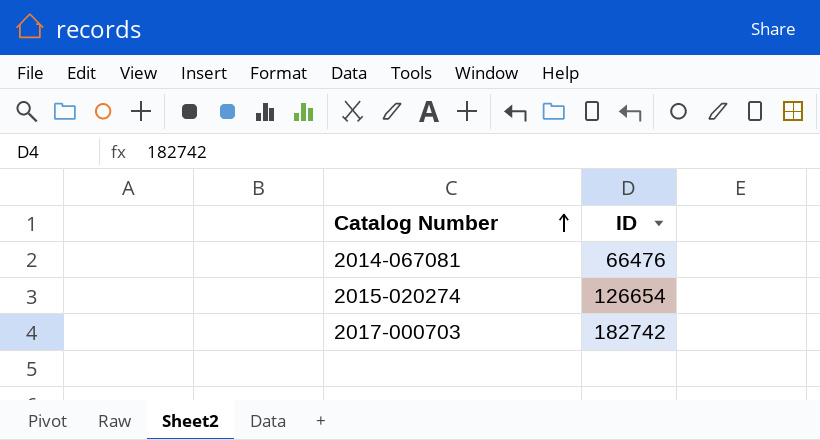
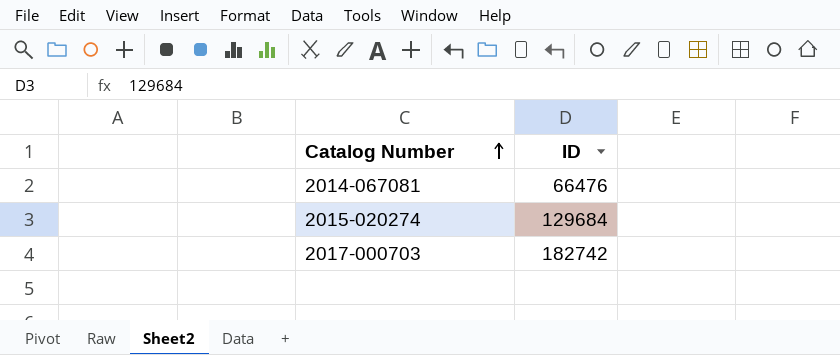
2015-020274 | ID: 126654 -> 129684

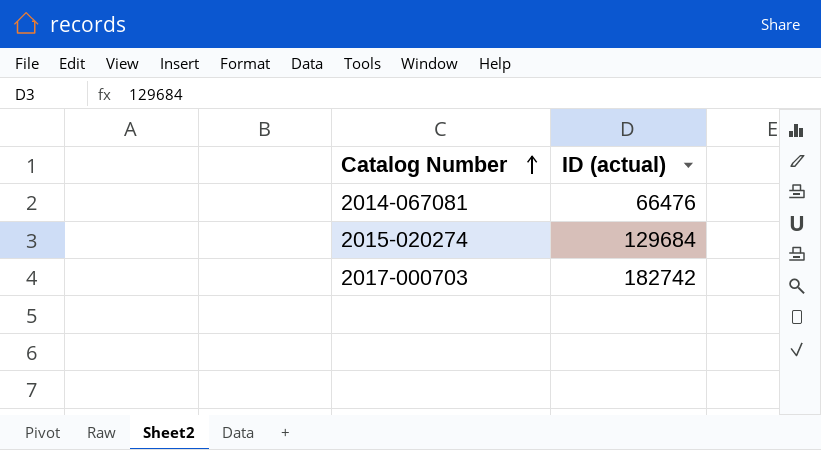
column name: ID -> ID (actual)

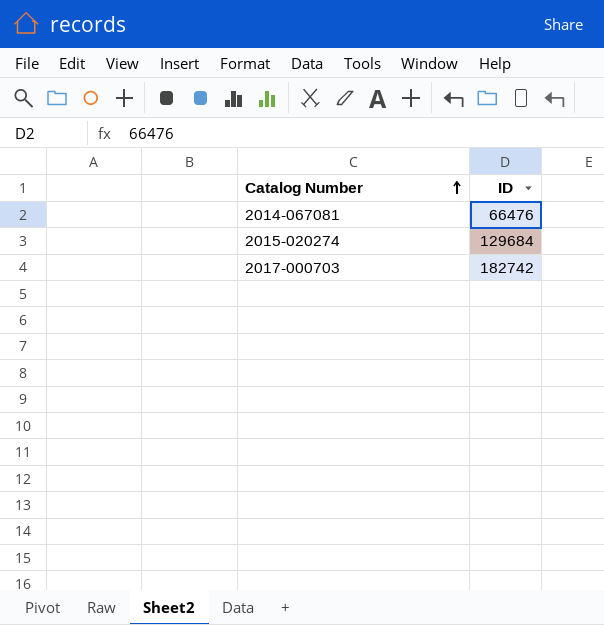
column name: ID (actual) -> ID

